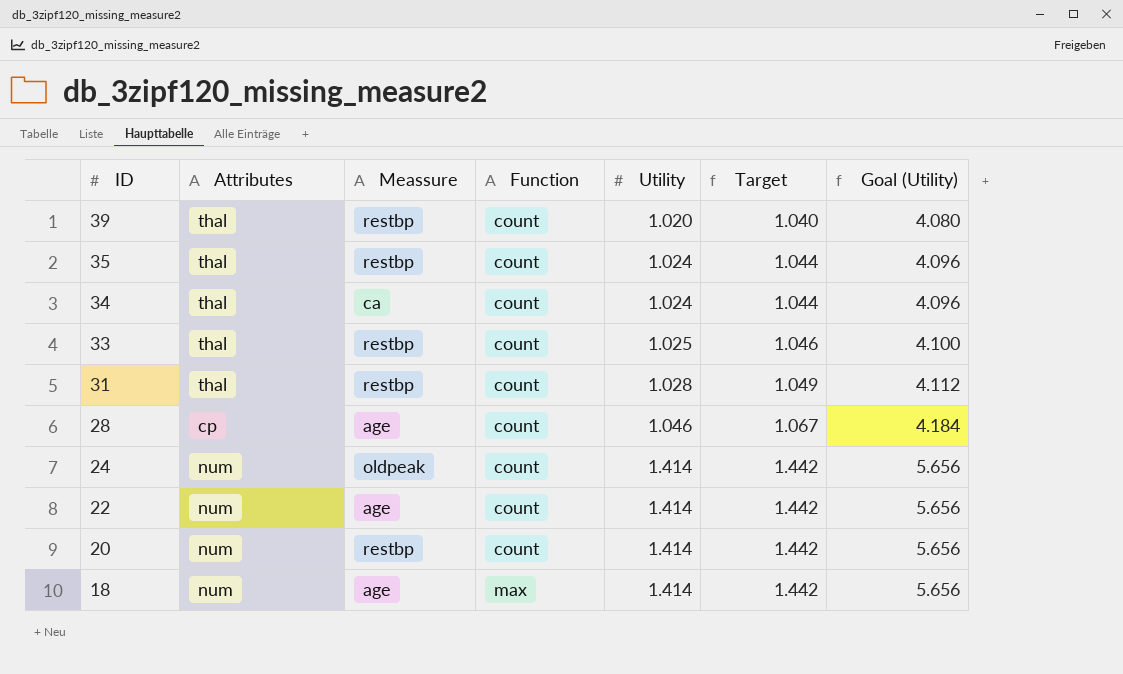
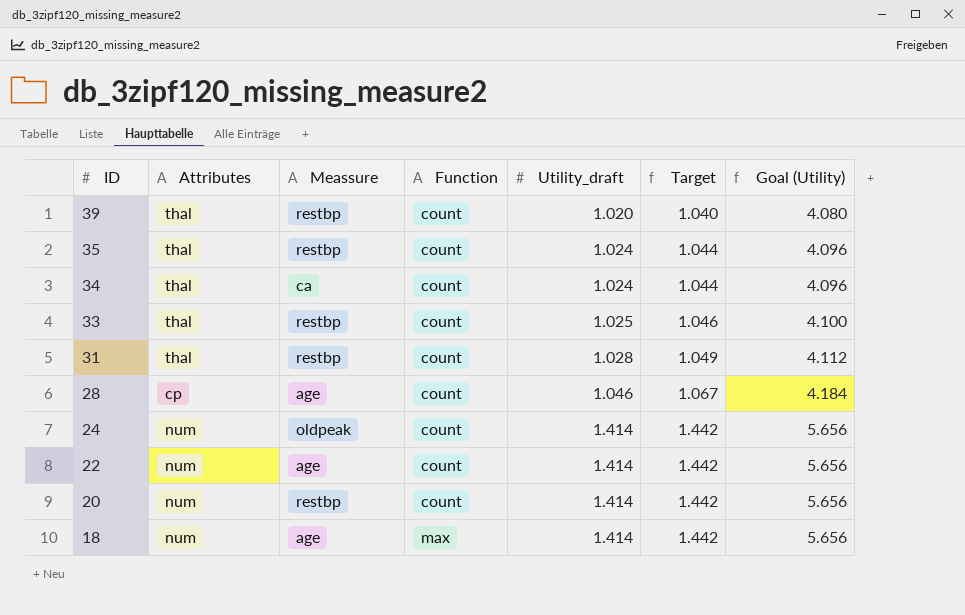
column name: Utility -> Utility_draft

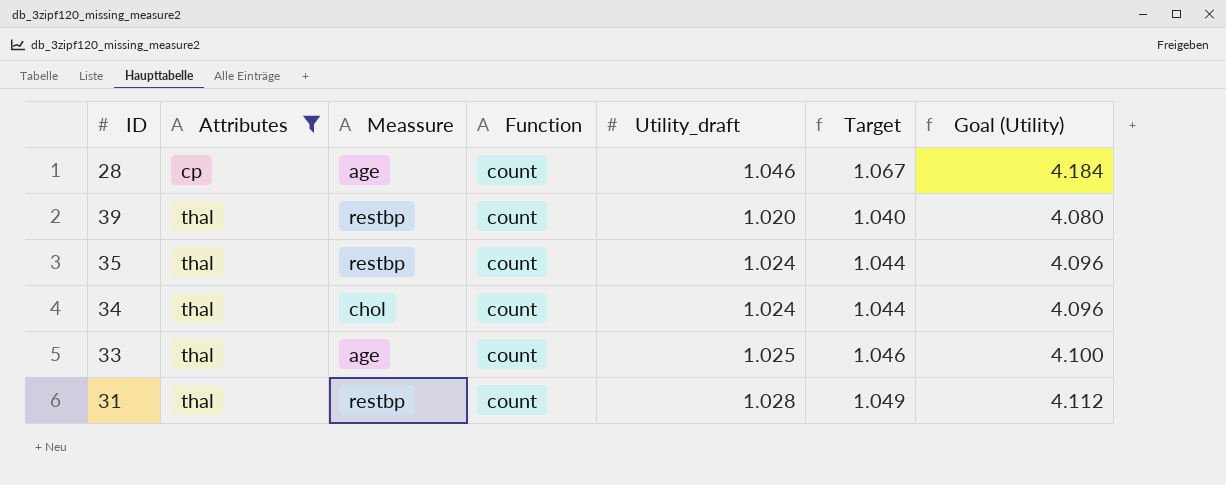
filter: none -> Attributes != num
row order: ID descending -> Attributes ascending
34 | Meassure: ca -> chol
33 | Meassure: restbp -> age

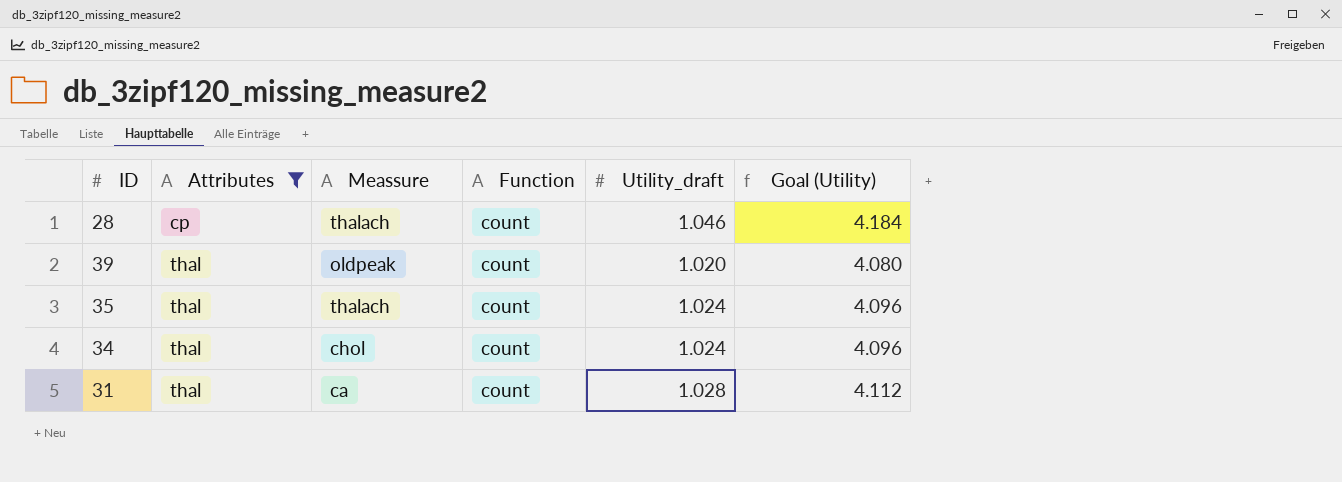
column Target | formula: [Utility_draft] * 1.02 -> none
row 33: thal | age | count | 1.025 | 1.046 | 4.100 -> none
28 | Meassure: age -> thalach
39 | Meassure: restbp -> oldpeak
35 | Meassure: restbp -> thalach
31 | Meassure: restbp -> ca

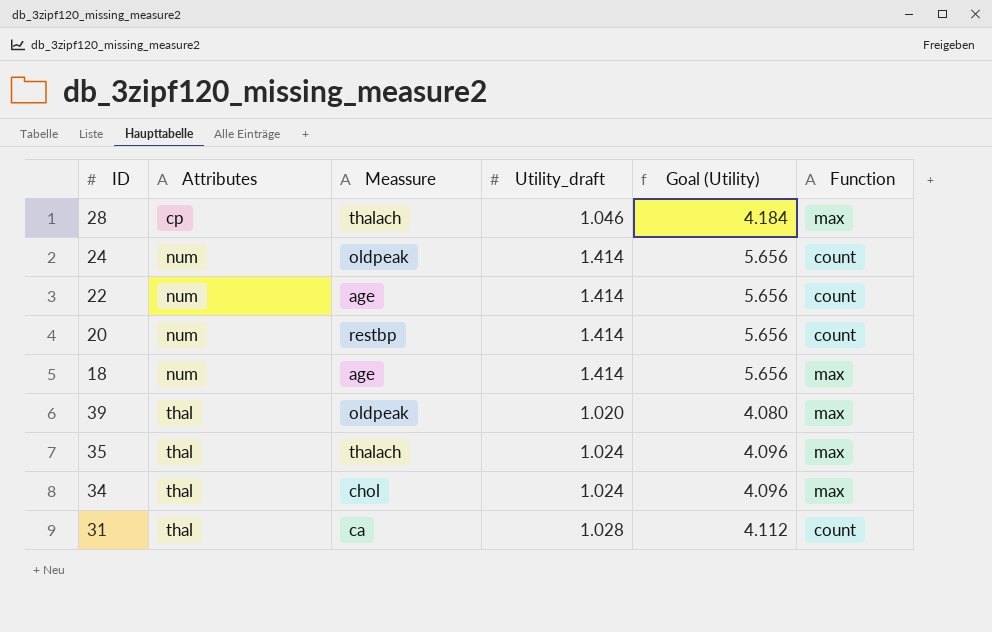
filter: Attributes != num -> none
column Function | position: 4 -> 6
28 | Function: count -> max
39 | Function: count -> max
35 | Function: count -> max
34 | Function: count -> max

